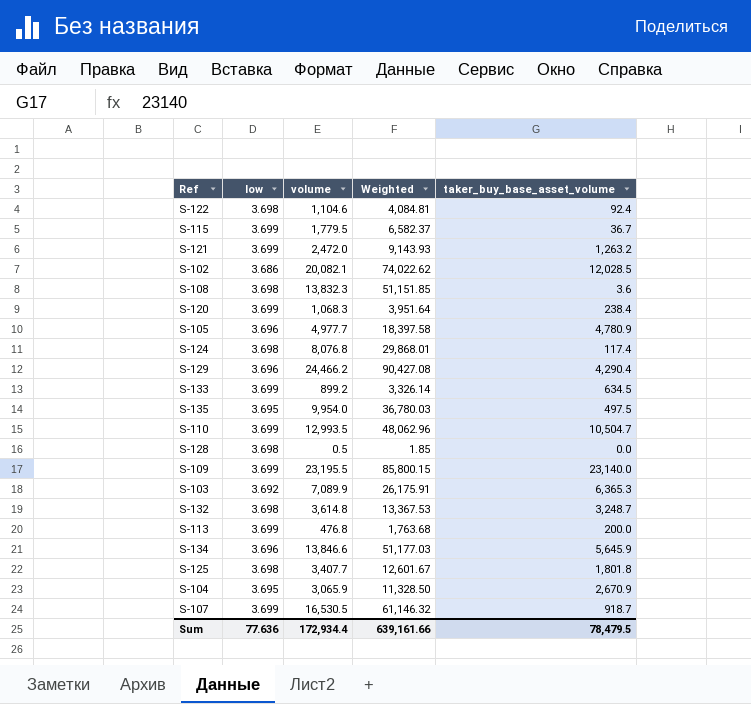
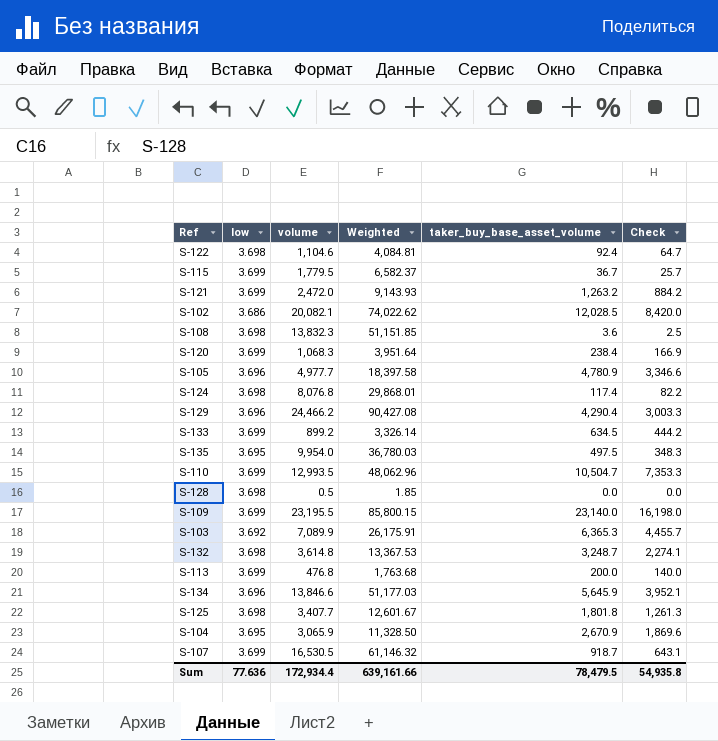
column Check | formula: none -> [taker_buy_base_asset_volume] * 0.7

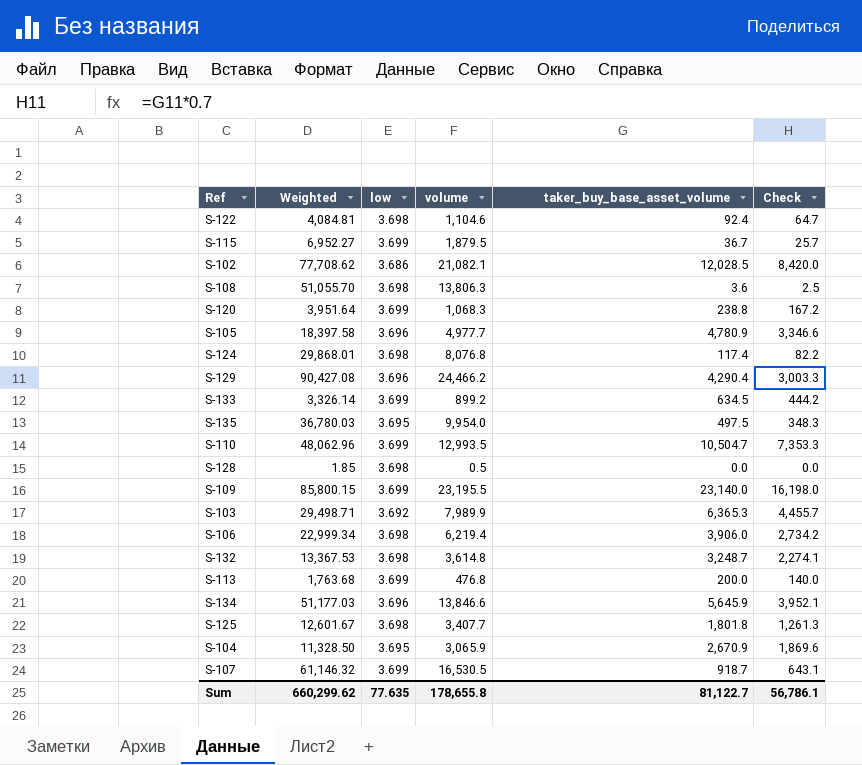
column Weighted | position: 4 -> 2
row S-121: 3.699 | 2,472.0 | 9,143.93 | 1,263.2 | 884.2 -> none
S-115 | Weighted: 6,582.37 -> 6,952.27
S-115 | volume: 1,779.5 -> 1,879.5
S-102 | Weighted: 74,022.62 -> 77,708.62
S-102 | volume: 20,082.1 -> 21,082.1
S-108 | Weighted: 51,151.85 -> 51,055.70
S-108 | volume: 13,832.3 -> 13,806.3
S-120 | taker_buy_base_asset_volume: 238.4 -> 238.8
S-120 | Check: 166.9 -> 167.2
S-103 | Weighted: 26,175.91 -> 29,498.71
S-103 | volume: 7,089.9 -> 7,989.9
row S-106: none -> 22,999.34 | 3.698 | 6,219.4 | 3,906.0 | 2,734.2
Sum | Weighted: 639,161.66 -> 660,299.62
Sum | low: 77.636 -> 77.635
Sum | volume: 172,934.4 -> 178,655.8
Sum | taker_buy_base_asset_volume: 78,479.5 -> 81,122.7
Sum | Check: 54,935.8 -> 56,786.1

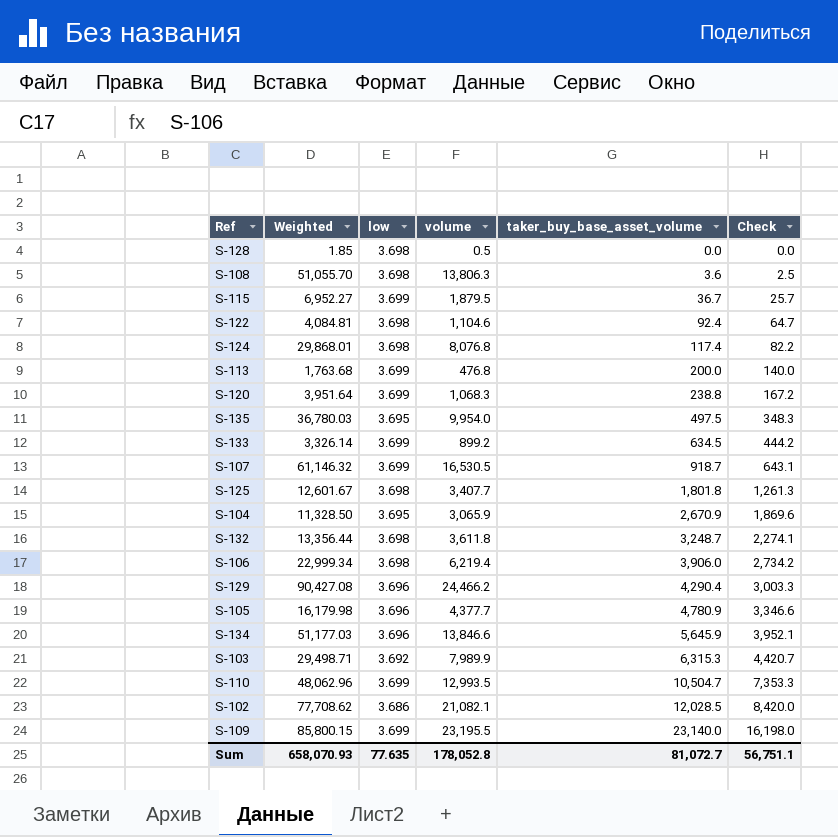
row order: none -> taker_buy_base_asset_volume ascending
S-132 | Weighted: 13,367.53 -> 13,356.44
S-132 | volume: 3,614.8 -> 3,611.8
S-105 | Weighted: 18,397.58 -> 16,179.98
S-105 | volume: 4,977.7 -> 4,377.7
S-103 | taker_buy_base_asset_volume: 6,365.3 -> 6,315.3
S-103 | Check: 4,455.7 -> 4,420.7
Sum | Weighted: 660,299.62 -> 658,070.93
Sum | volume: 178,655.8 -> 178,052.8
Sum | taker_buy_base_asset_volume: 81,122.7 -> 81,072.7
Sum | Check: 56,786.1 -> 56,751.1

